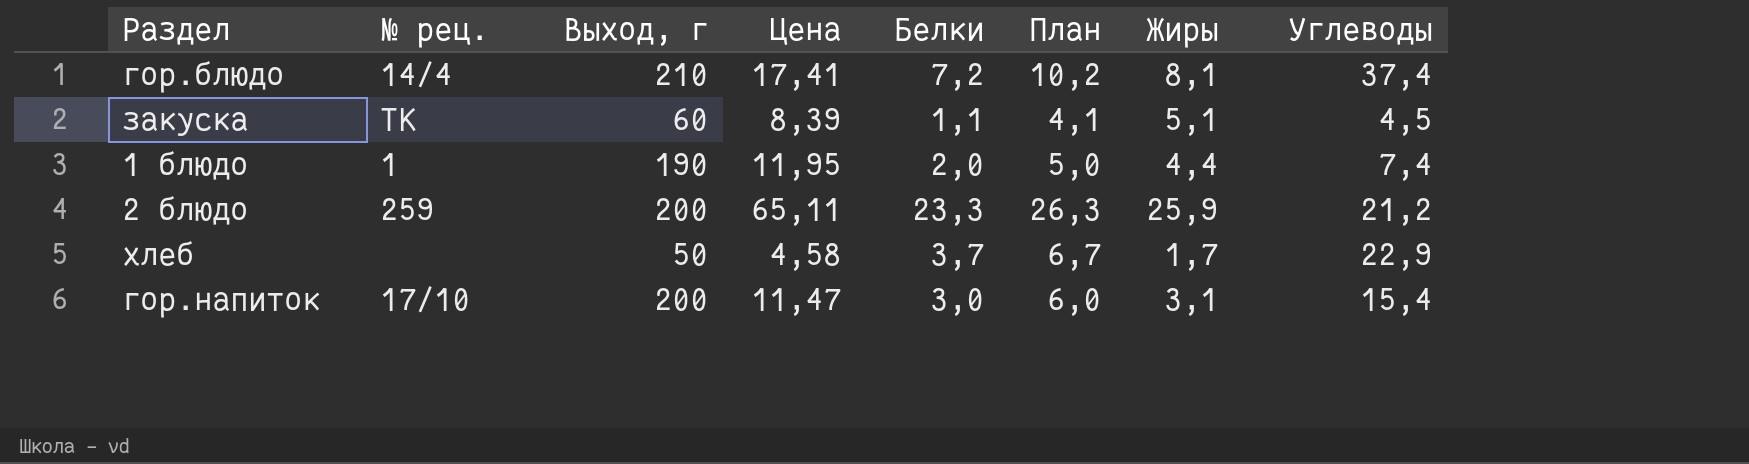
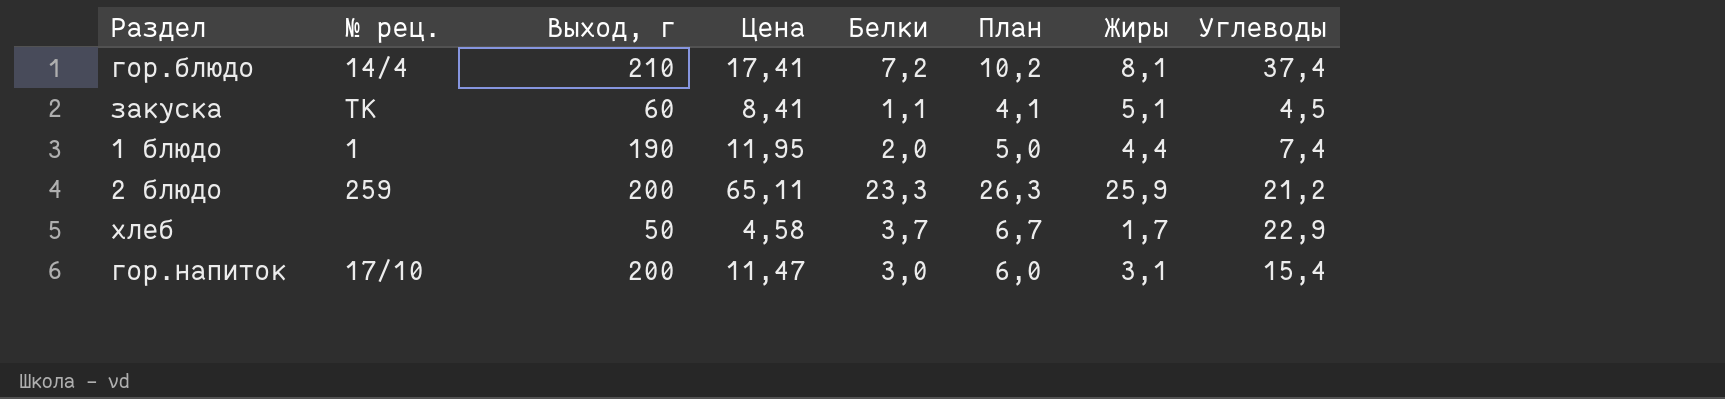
закуска | Цена: 8,39 -> 8,41

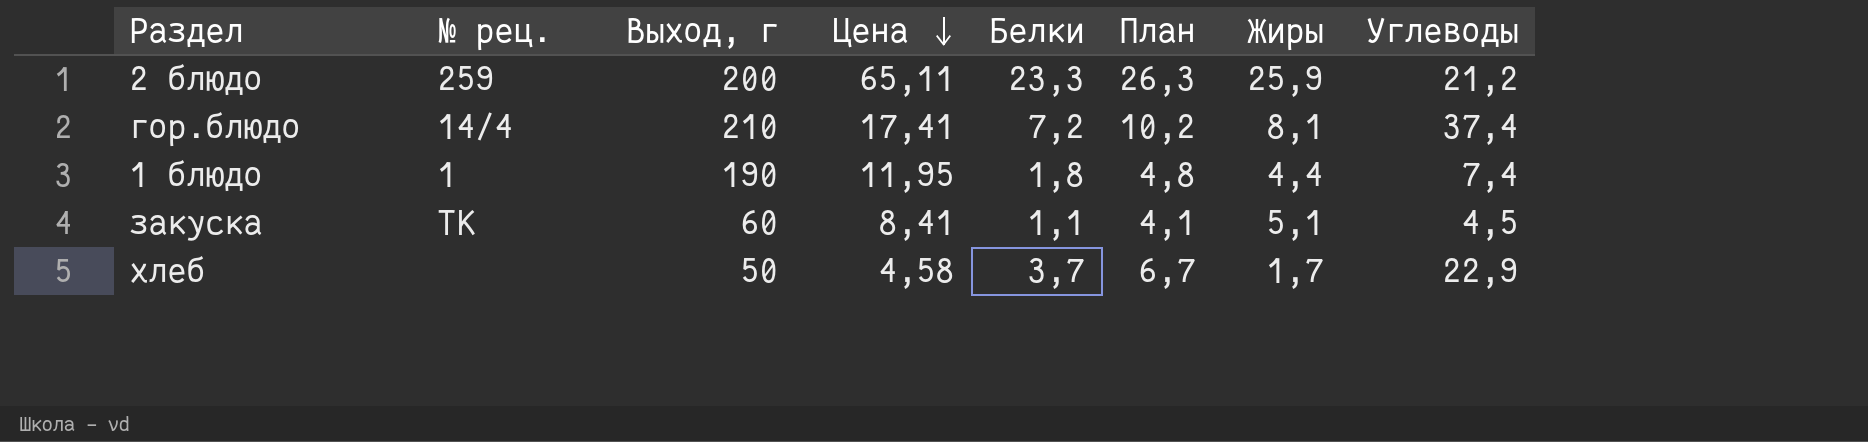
row order: none -> Цена descending
row гор.напиток: 17/10 | 200 | 11,47 | 3,0 | 6,0 | 3,1 | 15,4 -> none
1 блюдо | Белки: 2,0 -> 1,8
1 блюдо | План: 5,0 -> 4,8

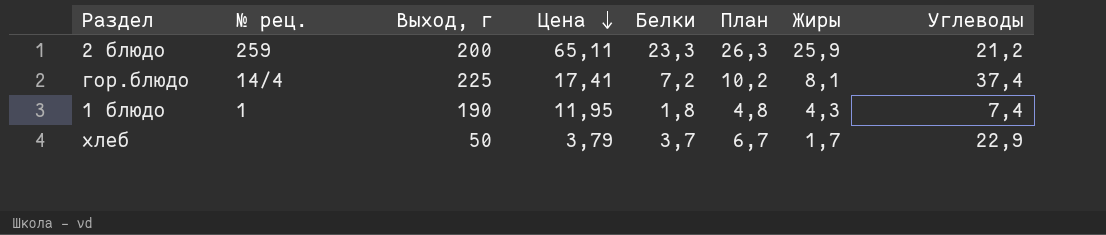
row закуска: ТК | 60 | 8,41 | 1,1 | 4,1 | 5,1 | 4,5 -> none
гор.блюдо | Выход, г: 210 -> 225
1 блюдо | Жиры: 4,4 -> 4,3
хлеб | Цена: 4,58 -> 3,79

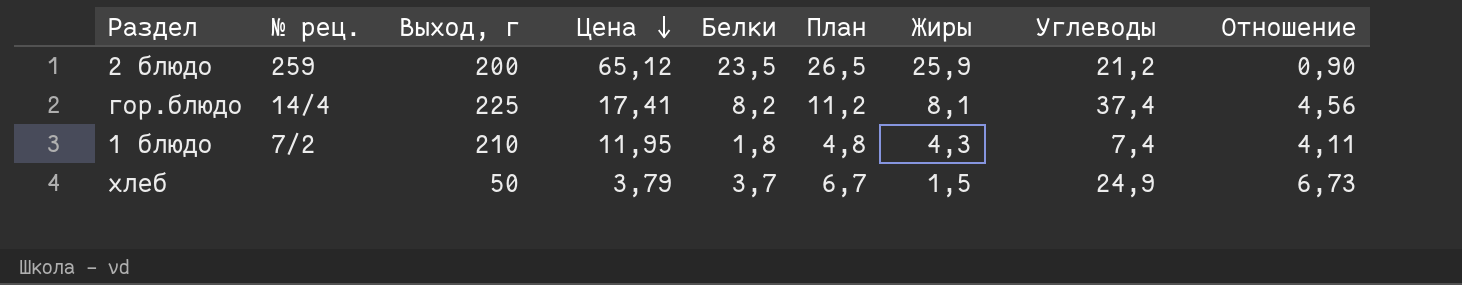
column Отношение | formula: none -> [Углеводы] / [Белки]
2 блюдо | Цена: 65,11 -> 65,12
2 блюдо | Белки: 23,3 -> 23,5
2 блюдо | План: 26,3 -> 26,5
гор.блюдо | Белки: 7,2 -> 8,2
гор.блюдо | План: 10,2 -> 11,2
1 блюдо | № рец.: 1 -> 7/2
1 блюдо | Выход, г: 190 -> 210
хлеб | Жиры: 1,7 -> 1,5
хлеб | Углеводы: 22,9 -> 24,9

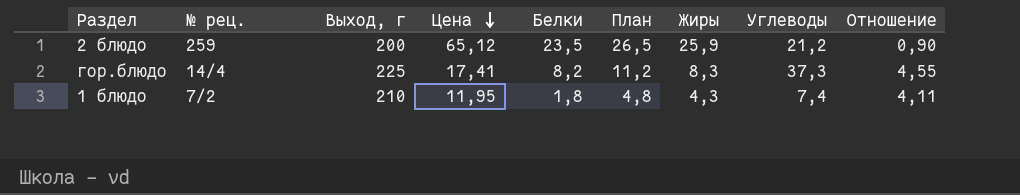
row хлеб: none | 50 | 3,79 | 3,7 | 6,7 | 1,5 | 24,9 | 6,73 -> none
гор.блюдо | Жиры: 8,1 -> 8,3
гор.блюдо | Углеводы: 37,4 -> 37,3
гор.блюдо | Отношение: 4,56 -> 4,55

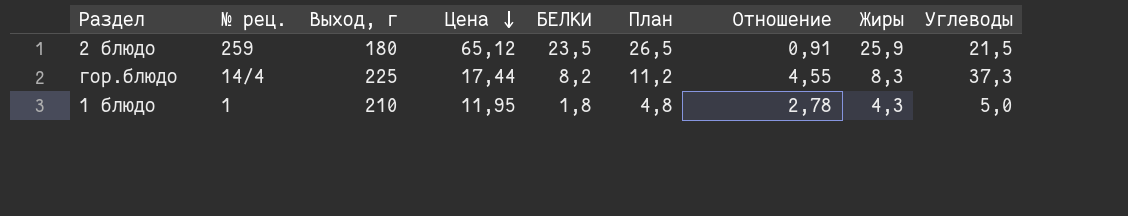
column name: Белки -> БЕЛКИ
column Отношение | position: 9 -> 7
2 блюдо | Выход, г: 200 -> 180
2 блюдо | Отношение: 0,90 -> 0,91
2 блюдо | Углеводы: 21,2 -> 21,5
гор.блюдо | Цена: 17,41 -> 17,44
1 блюдо | № рец.: 7/2 -> 1
1 блюдо | Отношение: 4,11 -> 2,78
1 блюдо | Углеводы: 7,4 -> 5,0

